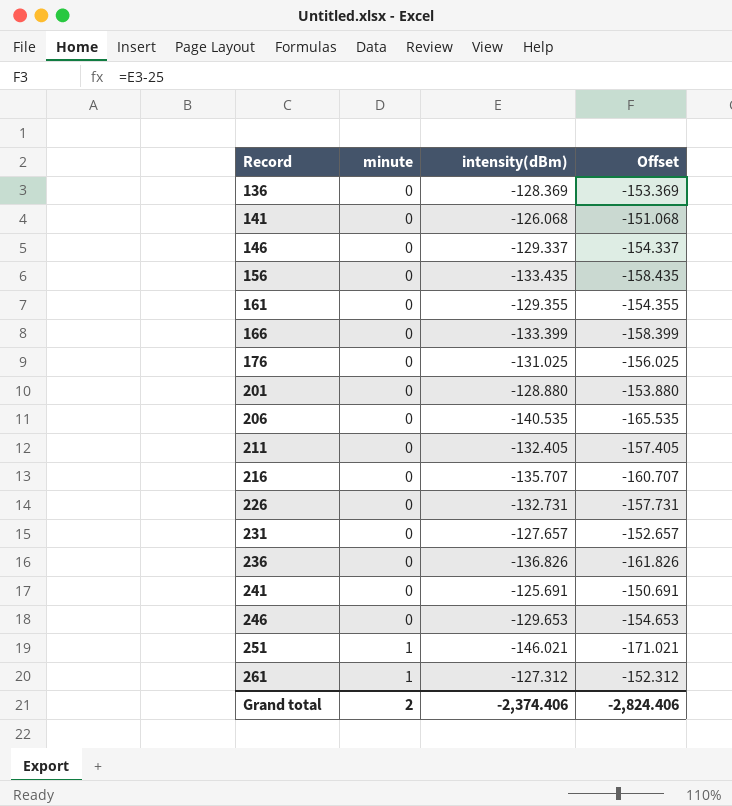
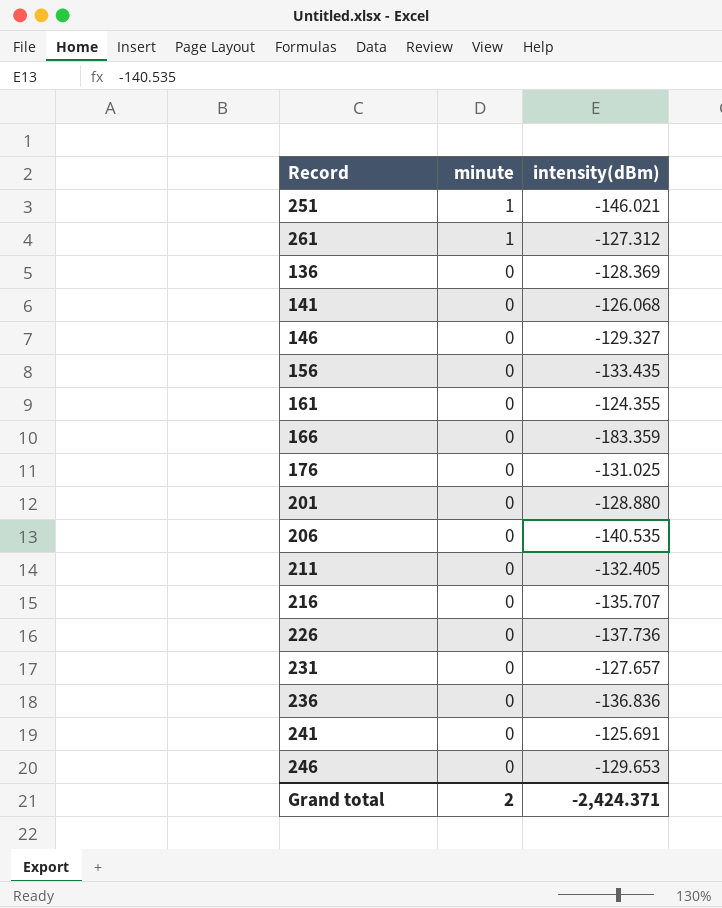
row order: Record ascending -> minute descending
column Offset | formula: [intensity(dBm)] - 25 -> none
146 | intensity(dBm): -129.337 -> -129.327
161 | intensity(dBm): -129.355 -> -124.355
166 | intensity(dBm): -133.399 -> -183.359
226 | intensity(dBm): -132.731 -> -137.736
236 | intensity(dBm): -136.826 -> -136.836
Grand total | intensity(dBm): -2,374.406 -> -2,424.371

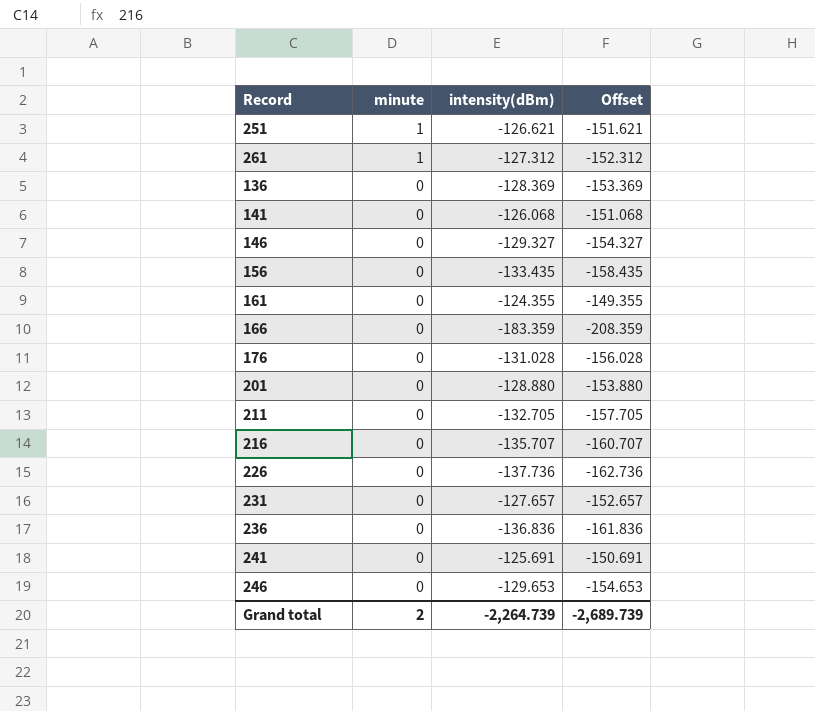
column Offset | formula: none -> [intensity(dBm)] - 25
row 206: 0 | -140.535 -> none
251 | intensity(dBm): -146.021 -> -126.621
176 | intensity(dBm): -131.025 -> -131.028
211 | intensity(dBm): -132.405 -> -132.705
Grand total | intensity(dBm): -2,424.371 -> -2,264.739

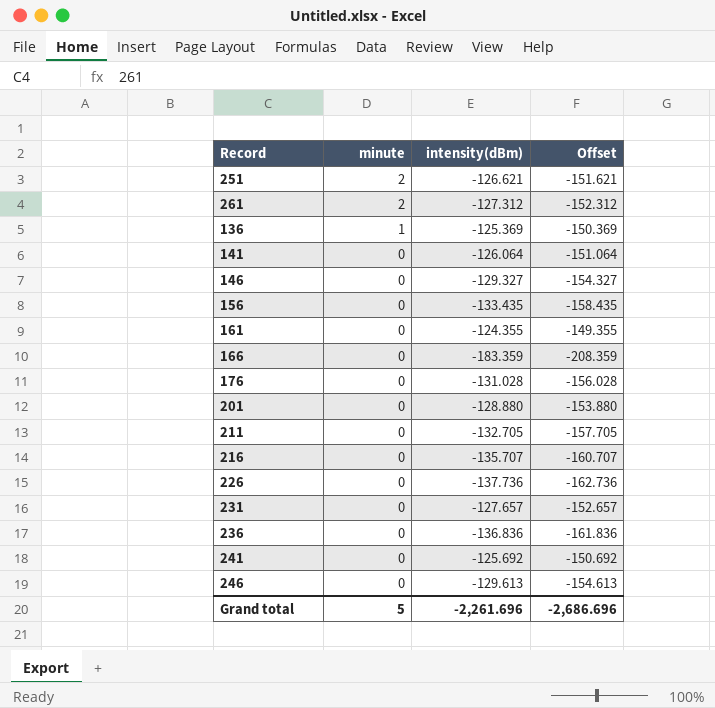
251 | minute: 1 -> 2
261 | minute: 1 -> 2
136 | minute: 0 -> 1
136 | intensity(dBm): -128.369 -> -125.369
136 | Offset: -153.369 -> -150.369
141 | intensity(dBm): -126.068 -> -126.064
141 | Offset: -151.068 -> -151.064
241 | intensity(dBm): -125.691 -> -125.692
241 | Offset: -150.691 -> -150.692
246 | intensity(dBm): -129.653 -> -129.613
246 | Offset: -154.653 -> -154.613
Grand total | minute: 2 -> 5
Grand total | intensity(dBm): -2,264.739 -> -2,261.696
Grand total | Offset: -2,689.739 -> -2,686.696

